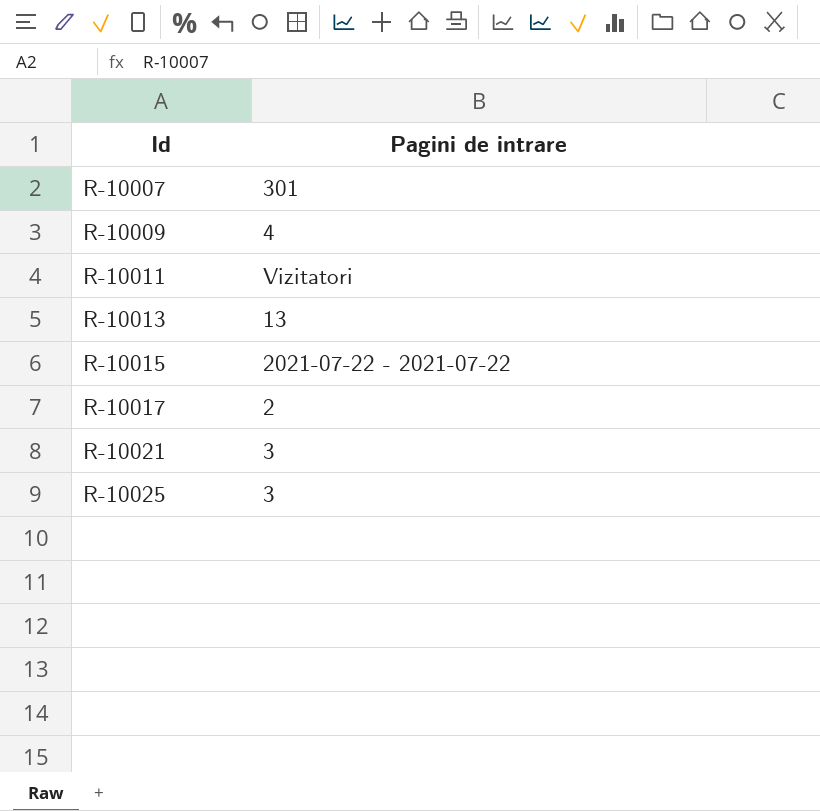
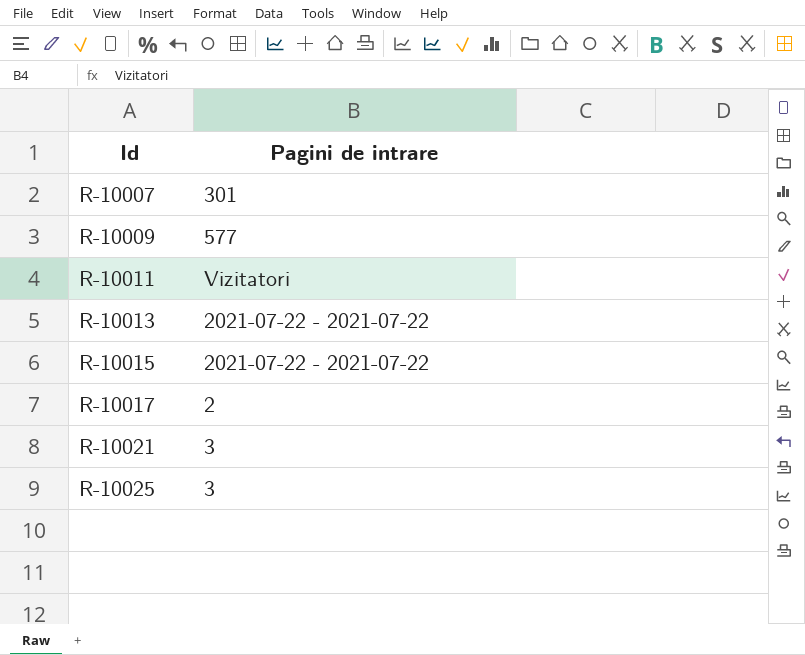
R-10009 | Pagini de intrare: 4 -> 577
R-10013 | Pagini de intrare: 13 -> 2021-07-22 - 2021-07-22

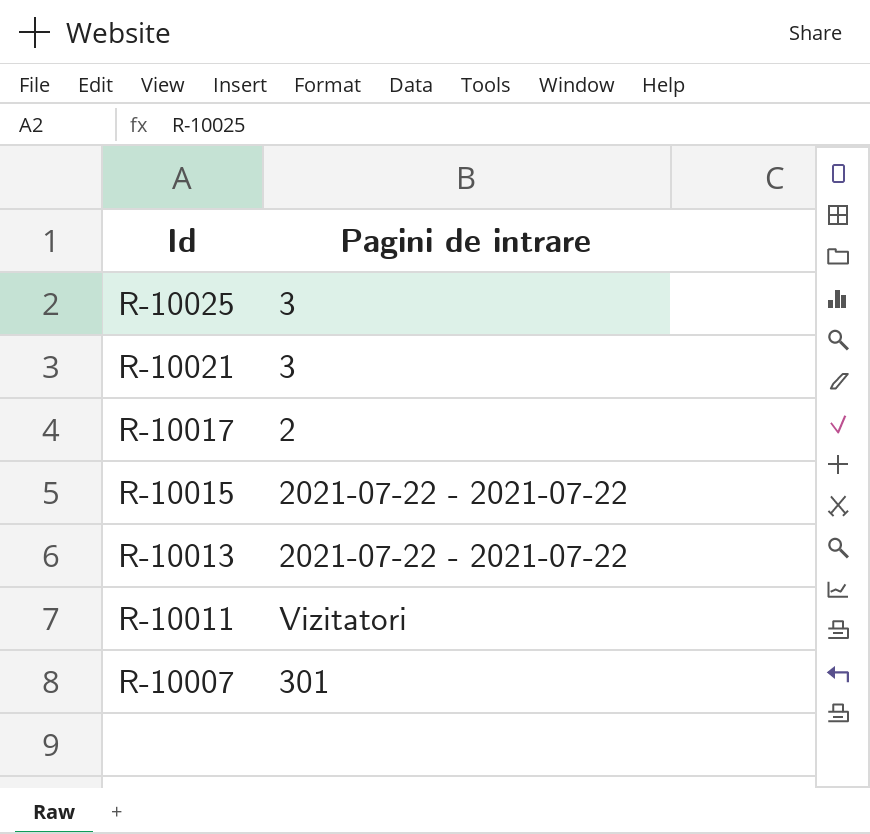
row order: Id ascending -> Id descending
row R-10009: 577 -> none

